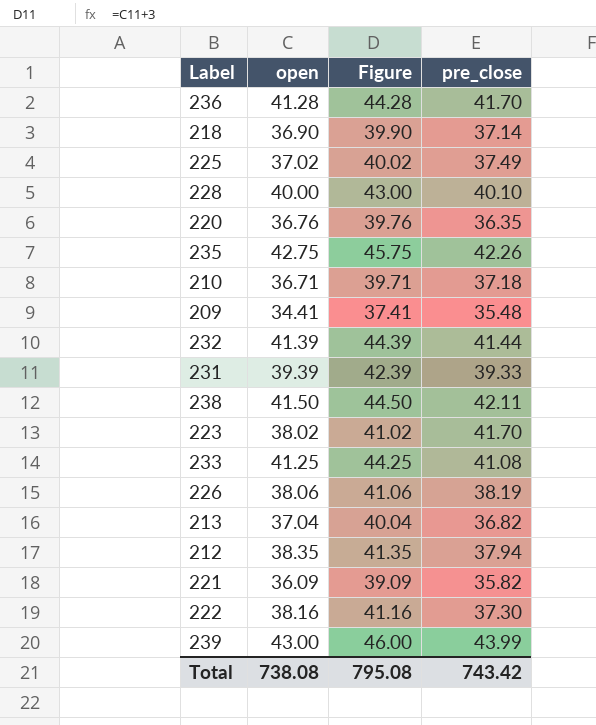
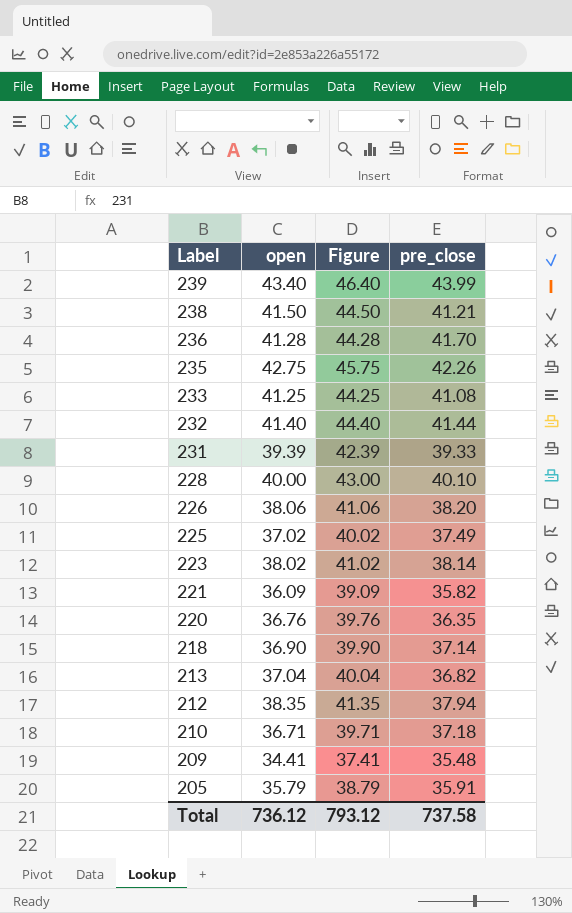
row order: none -> Label descending
row 222: 38.16 | 41.16 | 37.30 -> none
239 | open: 43.00 -> 43.40
239 | Figure: 46.00 -> 46.40
238 | pre_close: 42.11 -> 41.21
232 | open: 41.39 -> 41.40
232 | Figure: 44.39 -> 44.40
226 | pre_close: 38.19 -> 38.20
223 | pre_close: 41.70 -> 38.14
row 205: none -> 35.79 | 38.79 | 35.91
Total | open: 738.08 -> 736.12
Total | Figure: 795.08 -> 793.12
Total | pre_close: 743.42 -> 737.58

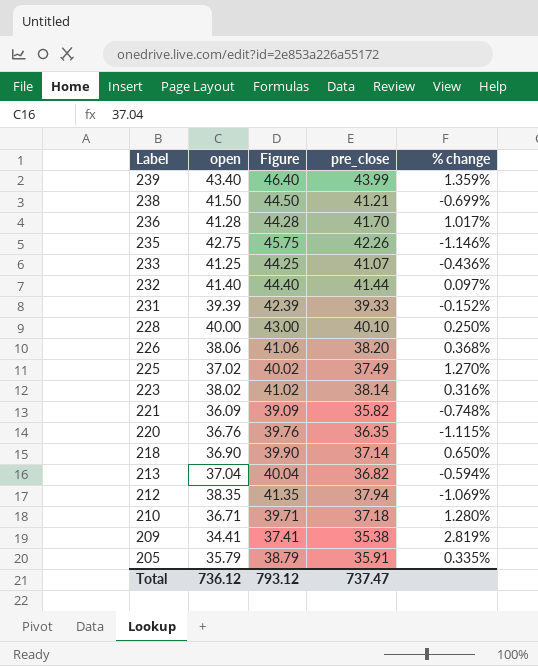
column % change | formula: none -> ([pre_close] - [open]) / [open]
233 | pre_close: 41.08 -> 41.07
209 | pre_close: 35.48 -> 35.38
Total | pre_close: 737.58 -> 737.47

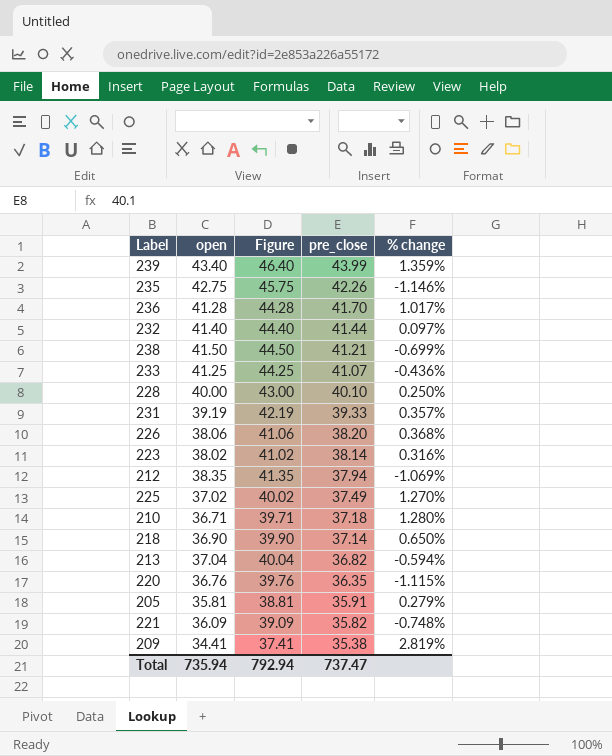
row order: Label descending -> pre_close descending
231 | open: 39.39 -> 39.19
231 | Figure: 42.39 -> 42.19
231 | % change: -0.152% -> 0.357%
205 | open: 35.79 -> 35.81
205 | Figure: 38.79 -> 38.81
205 | % change: 0.335% -> 0.279%
Total | open: 736.12 -> 735.94
Total | Figure: 793.12 -> 792.94

